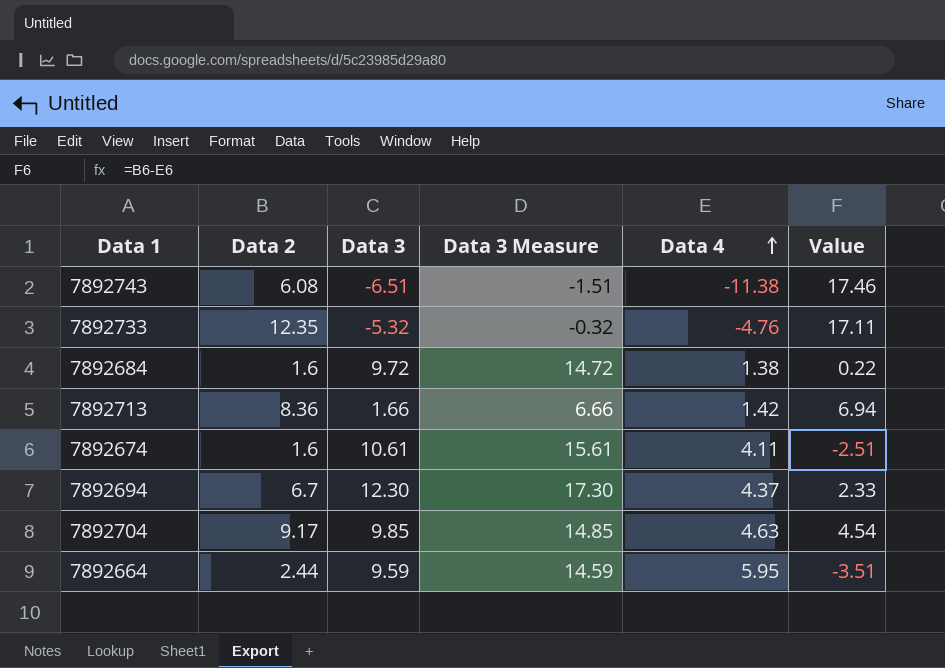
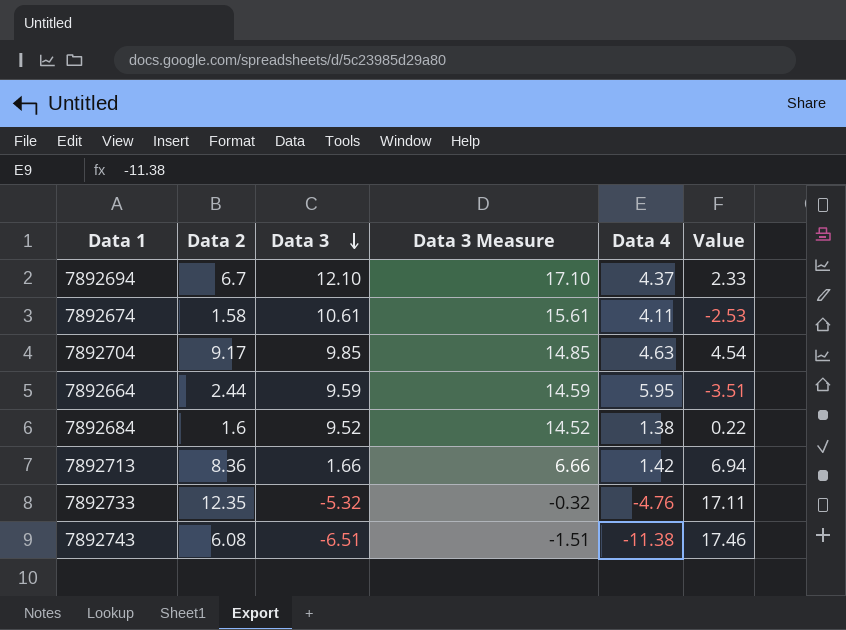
row order: Data 4 ascending -> Data 3 descending
7892694 | Data 3: 12.30 -> 12.10
7892694 | Data 3 Measure: 17.30 -> 17.10
7892674 | Data 2: 1.6 -> 1.58
7892674 | Value: -2.51 -> -2.53
7892684 | Data 3: 9.72 -> 9.52
7892684 | Data 3 Measure: 14.72 -> 14.52

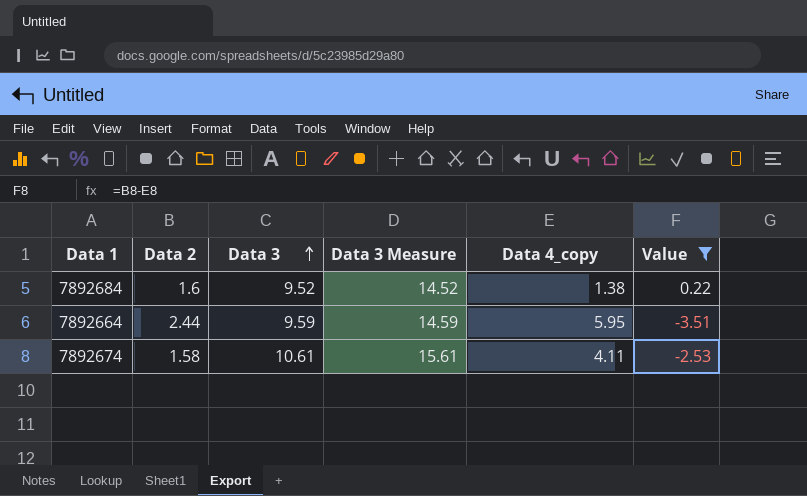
filter: none -> Value <= 0.22
row order: Data 3 descending -> Data 3 ascending
column name: Data 4 -> Data 4_copy

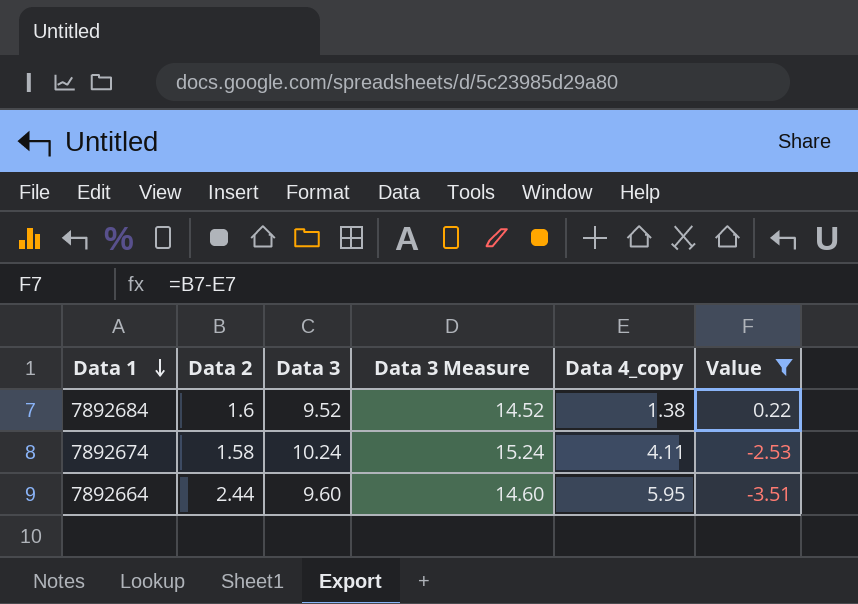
row order: Data 3 ascending -> Data 1 descending
7892674 | Data 3: 10.61 -> 10.24
7892674 | Data 3 Measure: 15.61 -> 15.24
7892664 | Data 3: 9.59 -> 9.60
7892664 | Data 3 Measure: 14.59 -> 14.60

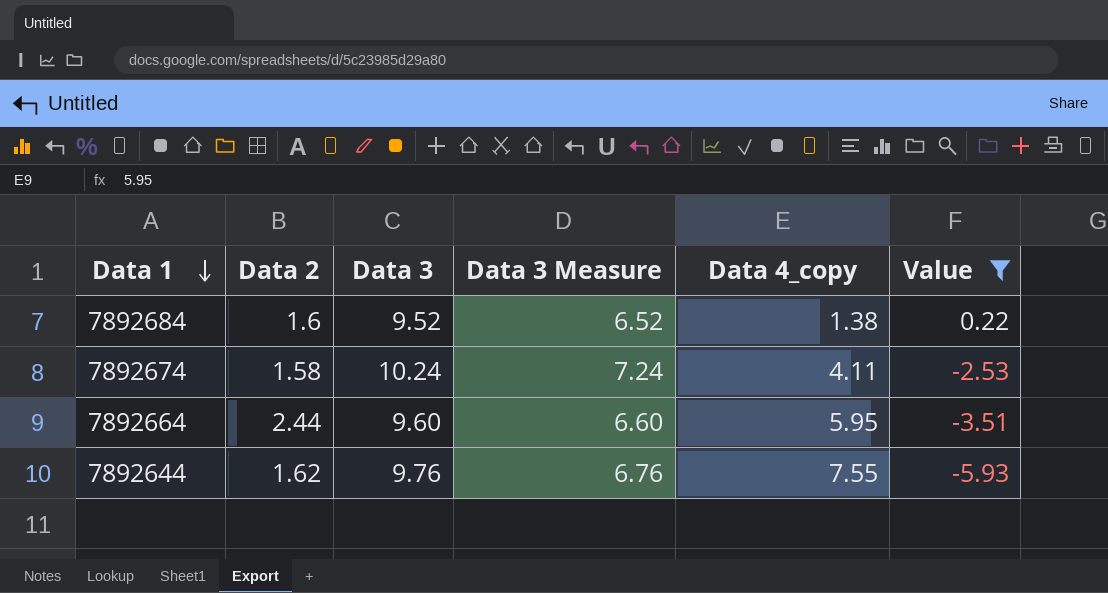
column Data 3 Measure | formula: [Data 3] + 5 -> [Data 3] - 3
row 7892644: none -> 1.62 | 9.76 | 6.76 | 7.55 | -5.93

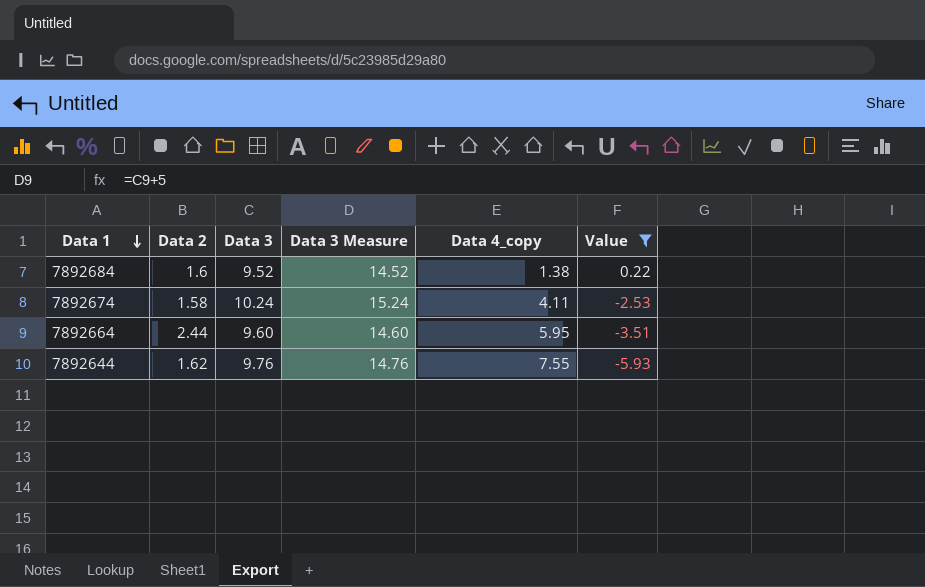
column Data 3 Measure | formula: [Data 3] - 3 -> [Data 3] + 5

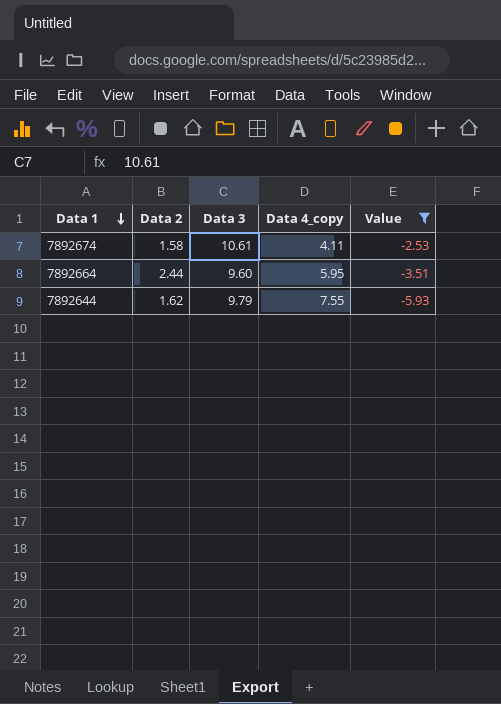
column Data 3 Measure | formula: [Data 3] + 5 -> none
row 7892684: 1.6 | 9.52 | 14.52 | 1.38 | 0.22 -> none
7892674 | Data 3: 10.24 -> 10.61
7892644 | Data 3: 9.76 -> 9.79

